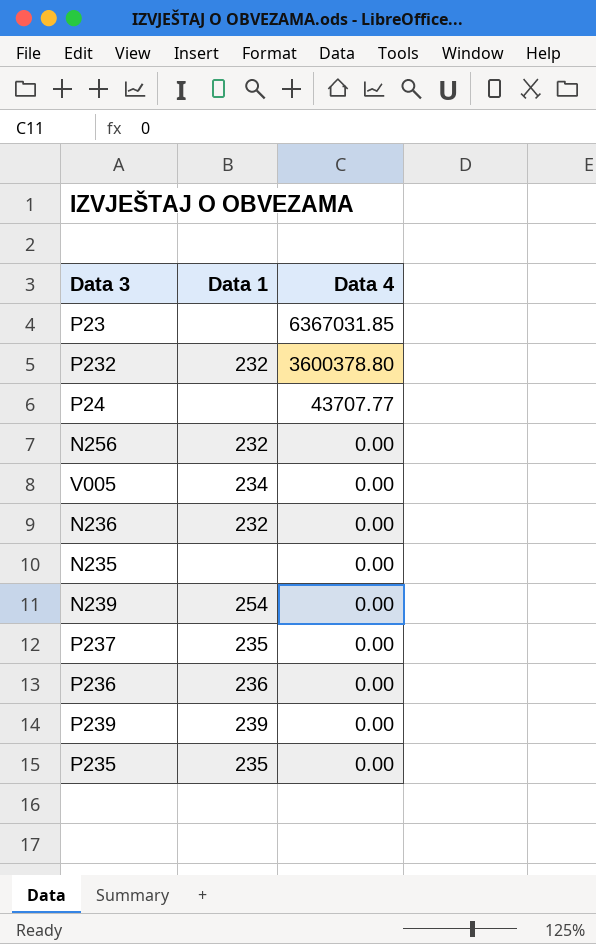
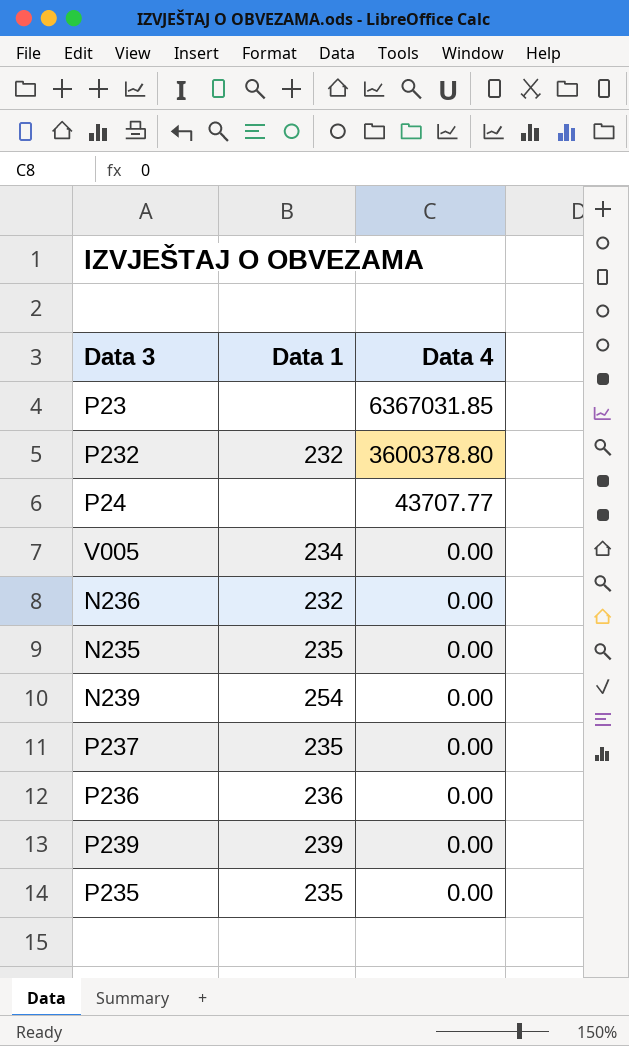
row N256: 232 | 0.00 -> none
N235 | Data 1: none -> 235

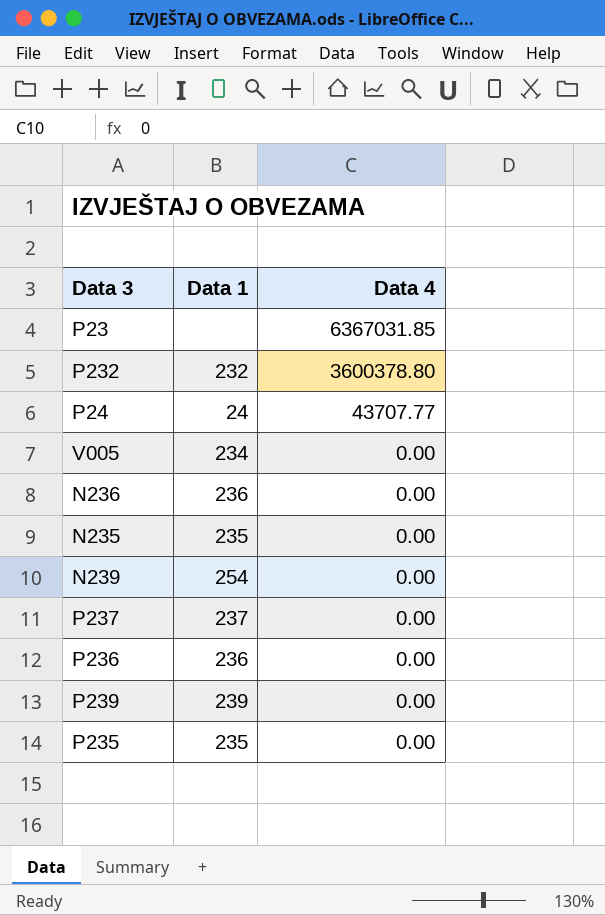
P24 | Data 1: none -> 24
N236 | Data 1: 232 -> 236
P237 | Data 1: 235 -> 237

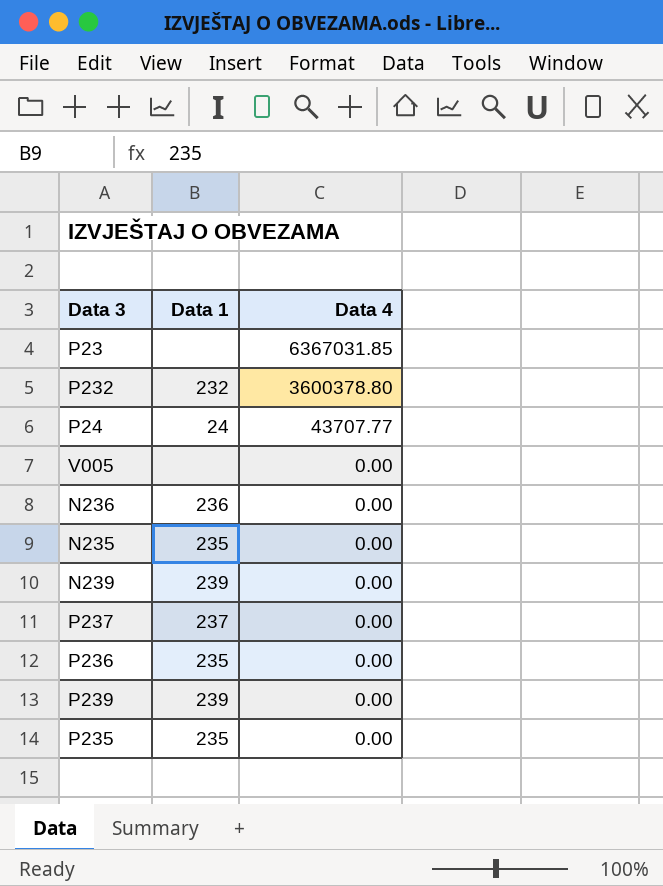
V005 | Data 1: 234 -> none
N239 | Data 1: 254 -> 239
P236 | Data 1: 236 -> 235

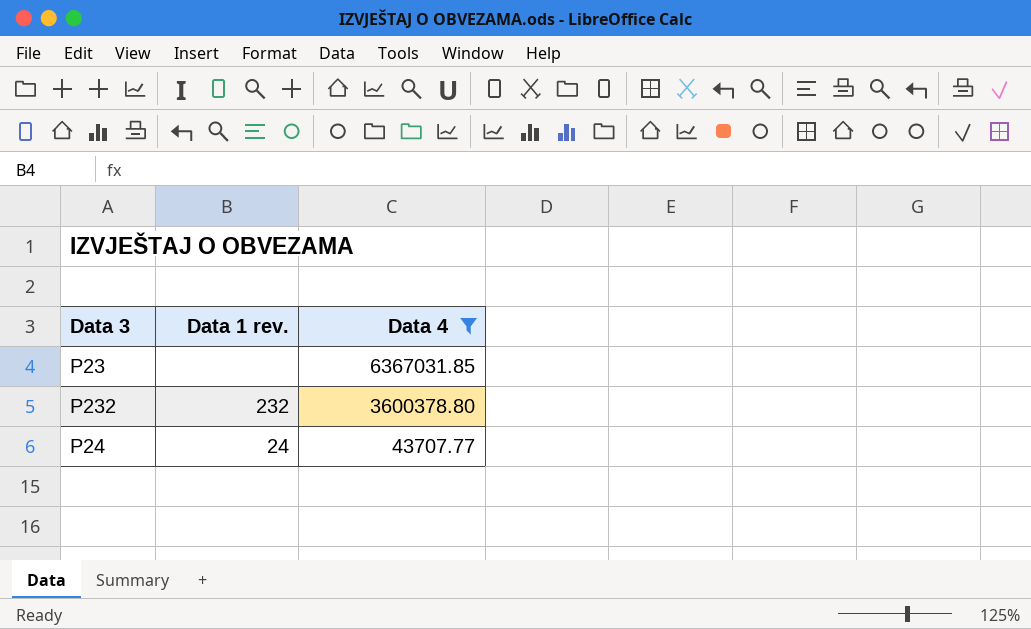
filter: none -> Data 4 != 0.00
column name: Data 1 -> Data 1 rev.

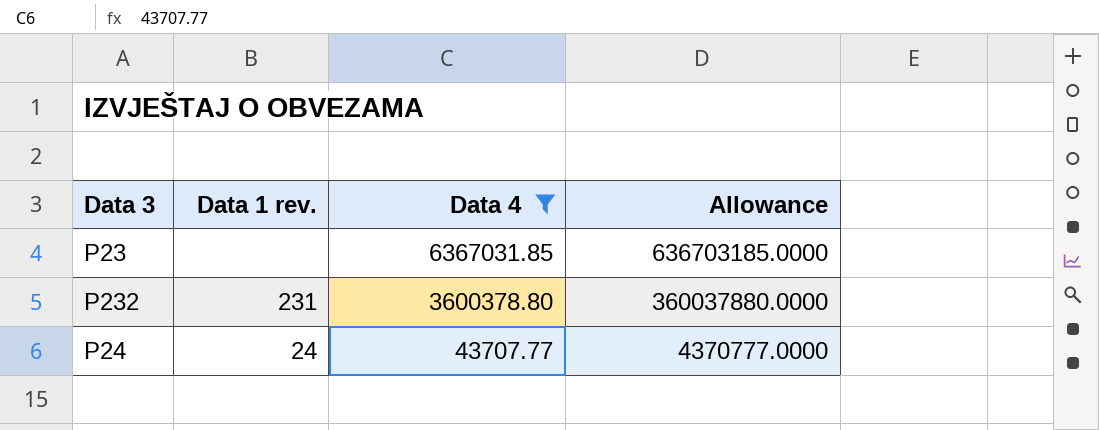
column Allowance | formula: none -> [Data 4] * 100
P232 | Data 1 rev.: 232 -> 231

